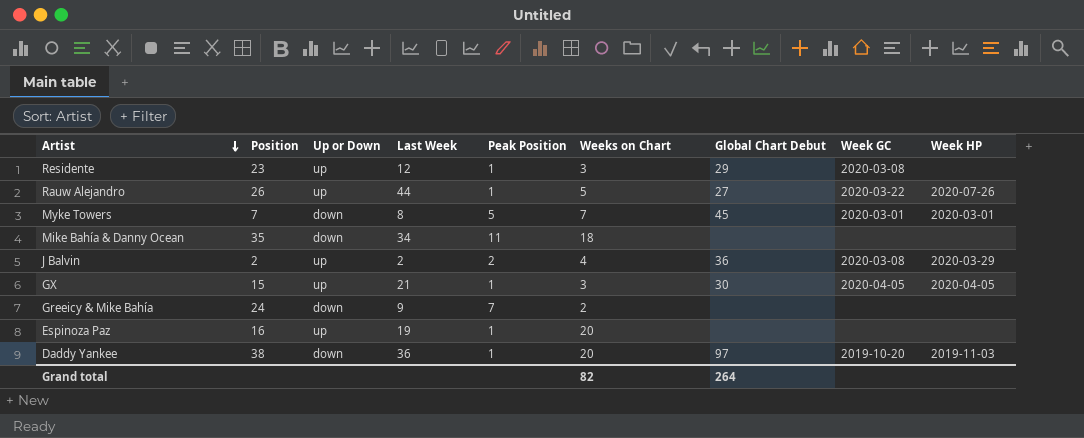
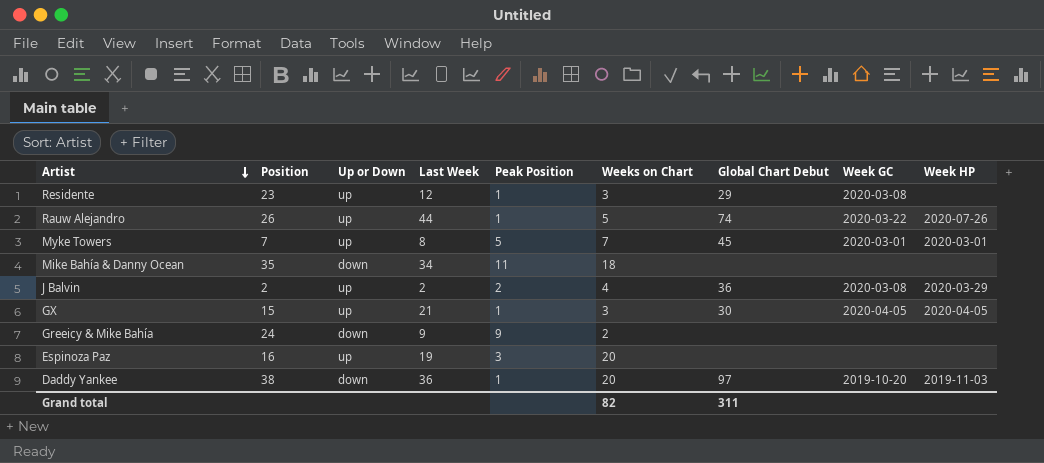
Rauw Alejandro | Global Chart Debut: 27 -> 74
Myke Towers | Up or Down: down -> up
Greeicy & Mike Bahía | Peak Position: 7 -> 9
Espinoza Paz | Peak Position: 1 -> 3
Grand total | Global Chart Debut: 264 -> 311

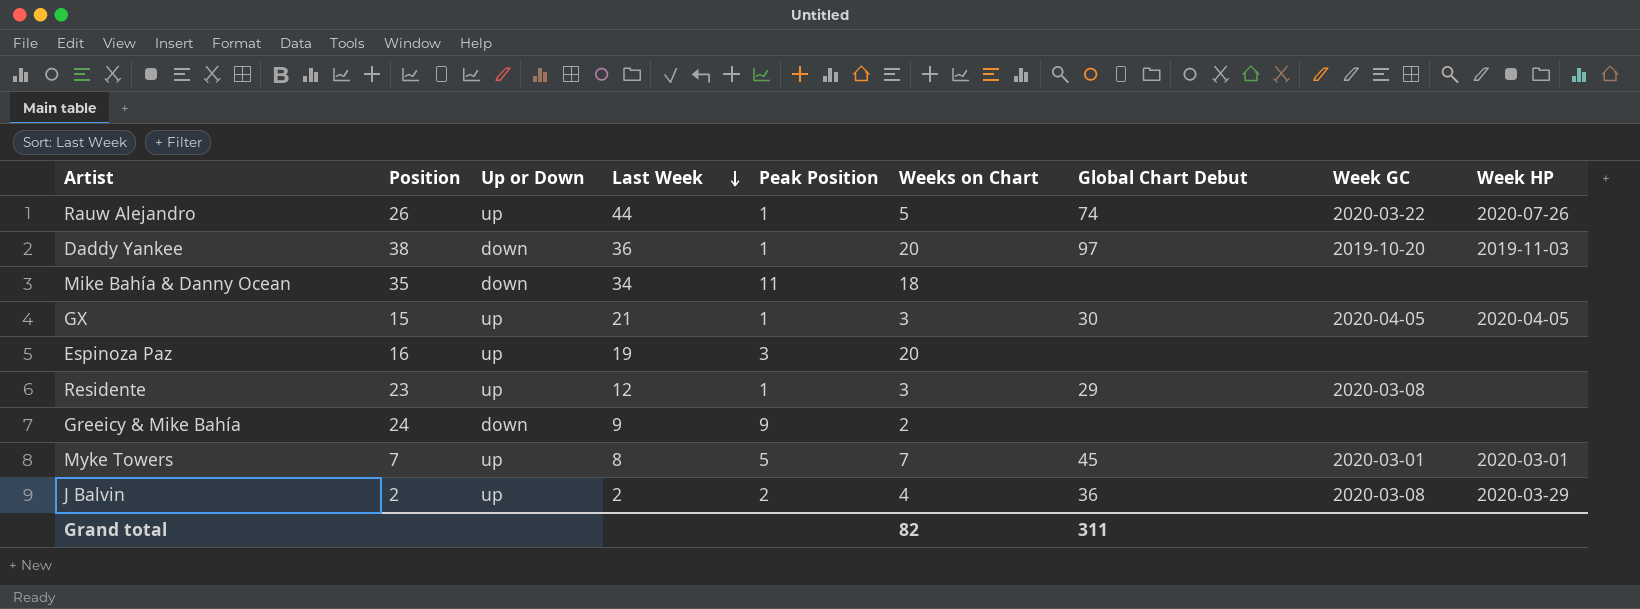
row order: Artist descending -> Last Week descending

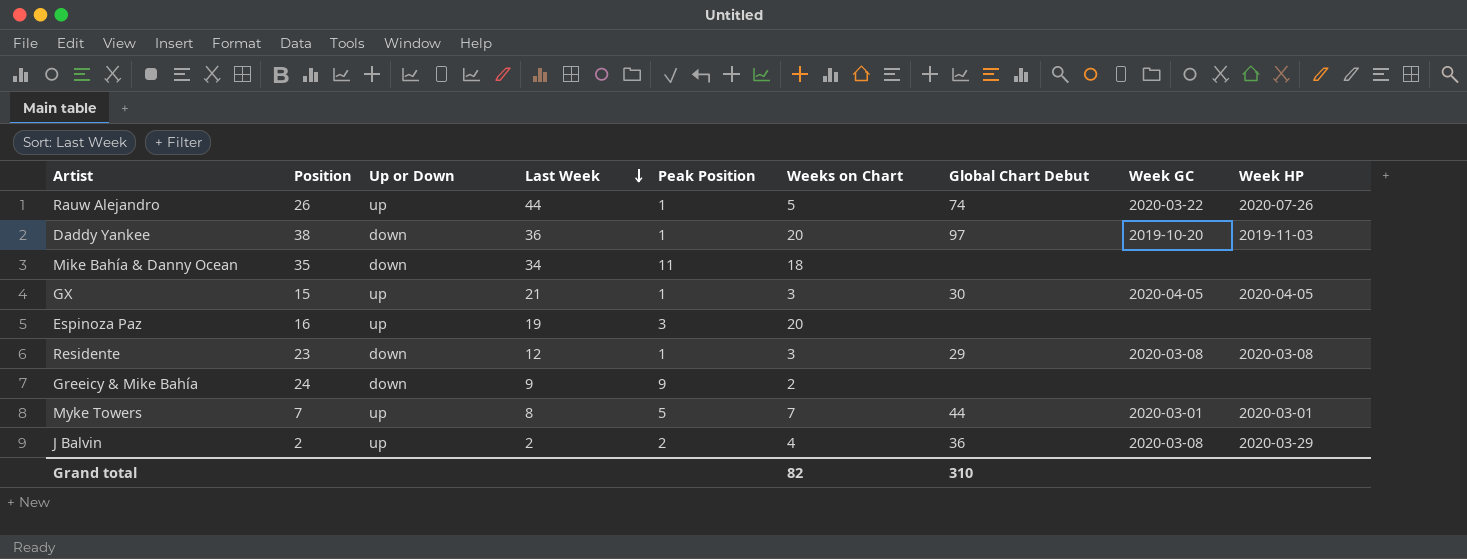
Residente | Up or Down: up -> down
Residente | Week HP: none -> 2020-03-08
Myke Towers | Global Chart Debut: 45 -> 44
Grand total | Global Chart Debut: 311 -> 310

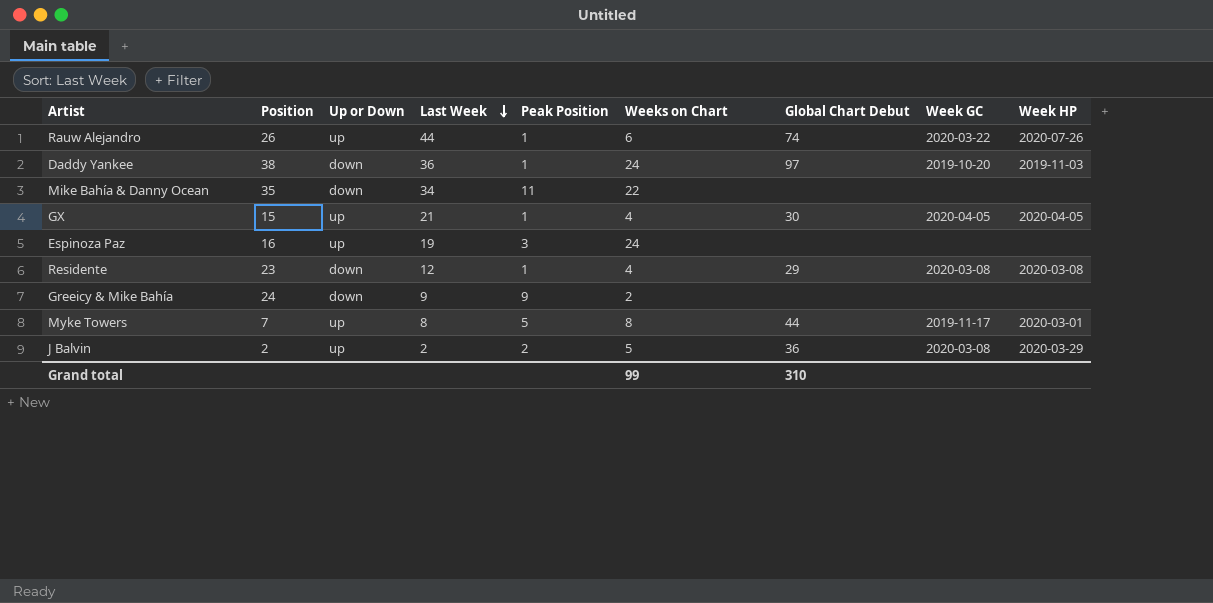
Rauw Alejandro | Weeks on Chart: 5 -> 6
Daddy Yankee | Weeks on Chart: 20 -> 24
Mike Bahía & Danny Ocean | Weeks on Chart: 18 -> 22
GX | Weeks on Chart: 3 -> 4
Espinoza Paz | Weeks on Chart: 20 -> 24
Residente | Weeks on Chart: 3 -> 4
Myke Towers | Weeks on Chart: 7 -> 8
Myke Towers | Week GC: 2020-03-01 -> 2019-11-17
J Balvin | Weeks on Chart: 4 -> 5
Grand total | Weeks on Chart: 82 -> 99

